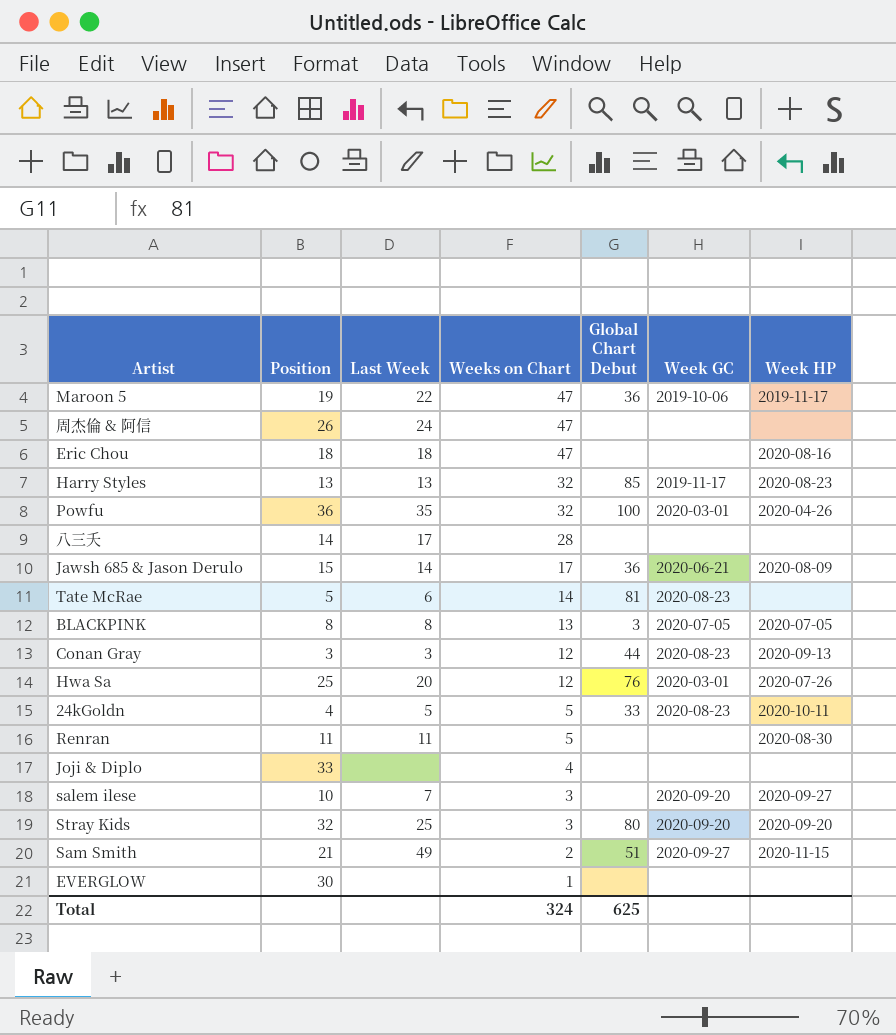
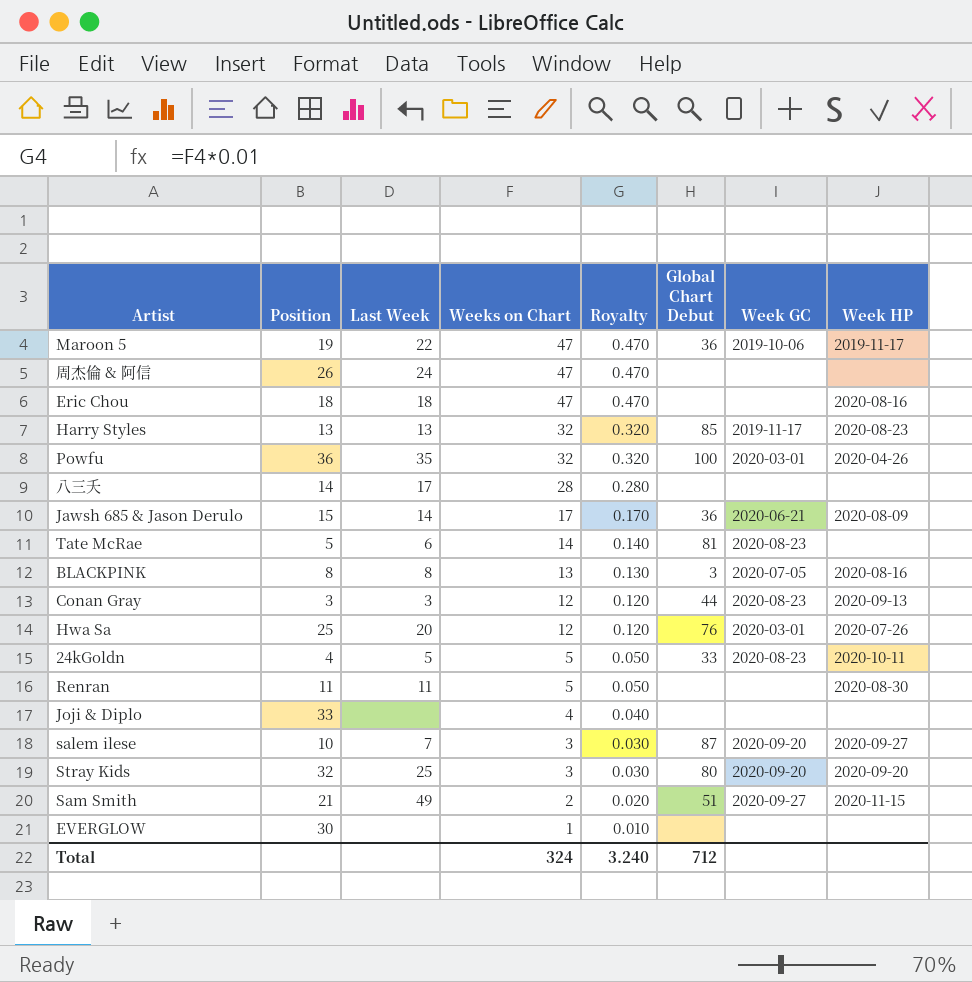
column Royalty | formula: none -> [Weeks on Chart] * 0.01
BLACKPINK | Week HP: 2020-07-05 -> 2020-08-16
salem ilese | Global Chart Debut: none -> 87
Total | Global Chart Debut: 625 -> 712

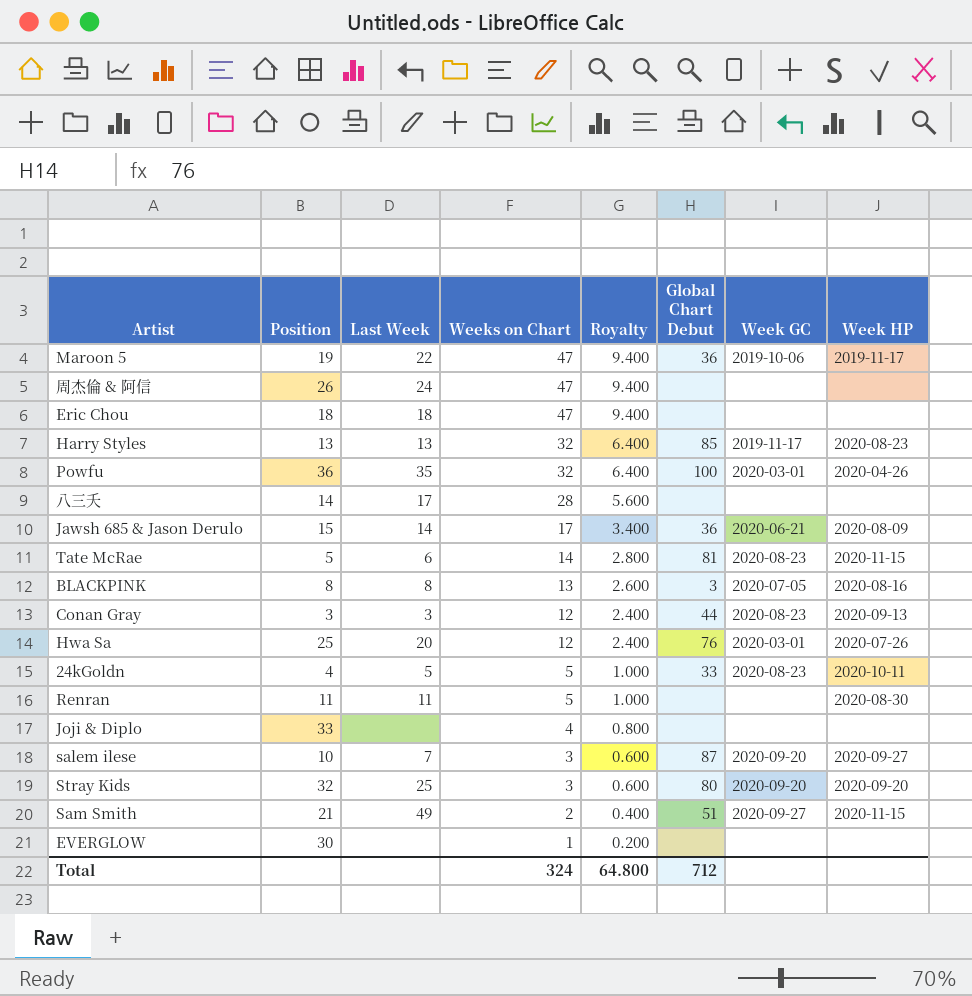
column Royalty | formula: [Weeks on Chart] * 0.01 -> [Weeks on Chart] * 0.2
Eric Chou | Week HP: 2020-08-16 -> none
Tate McRae | Week HP: none -> 2020-11-15
Total | Royalty: 3.240 -> 64.800

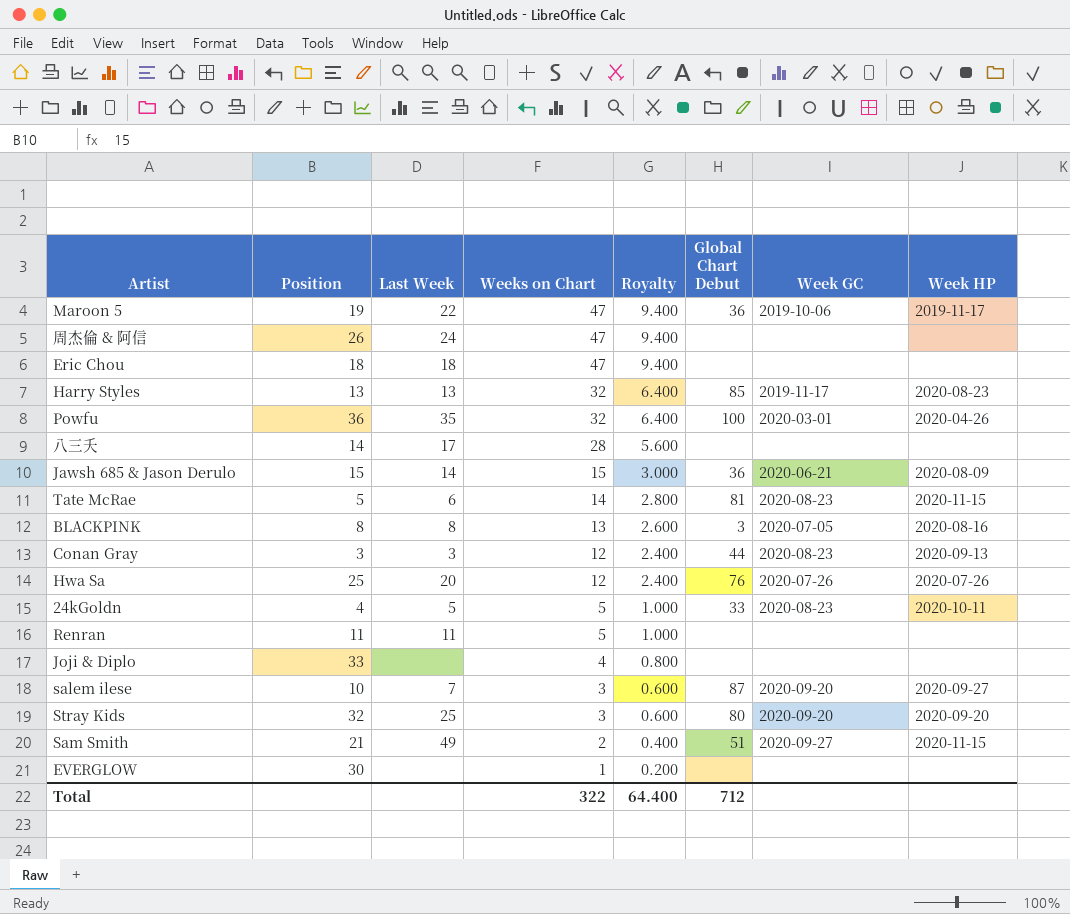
Jawsh 685 & Jason Derulo | Weeks on Chart: 17 -> 15
Jawsh 685 & Jason Derulo | Royalty: 3.400 -> 3.000
Hwa Sa | Week GC: 2020-03-01 -> 2020-07-26
Renran | Week HP: 2020-08-30 -> none
Total | Weeks on Chart: 324 -> 322
Total | Royalty: 64.800 -> 64.400

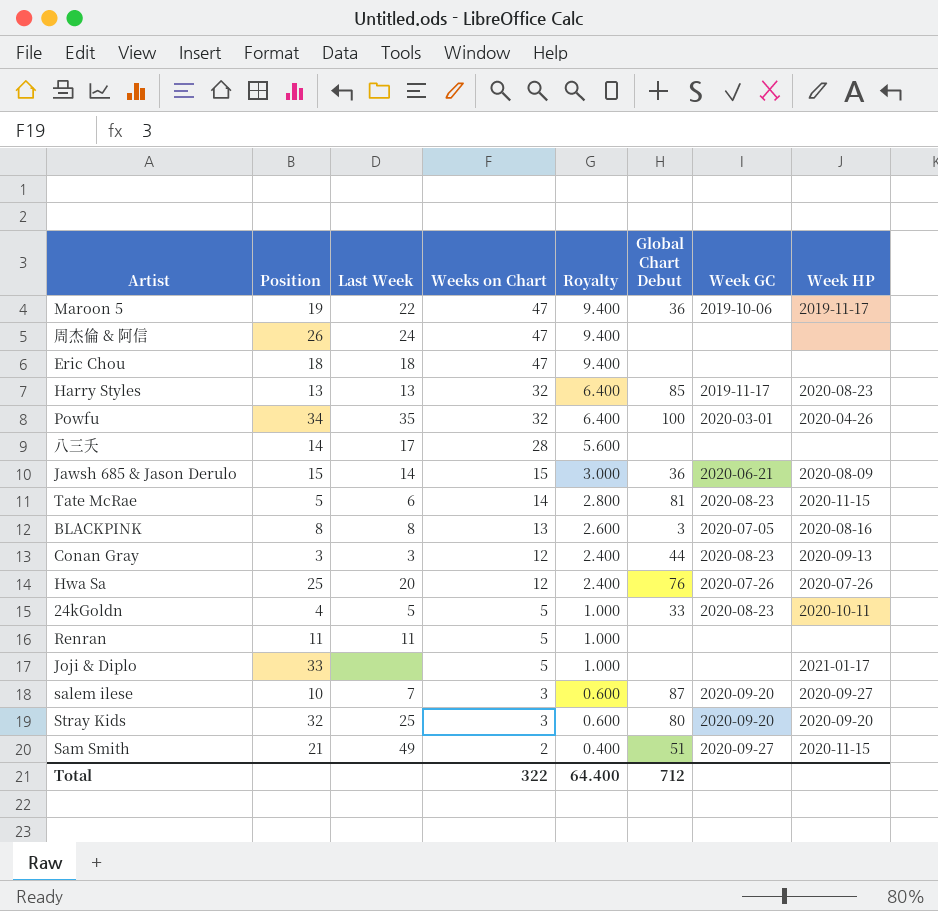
row EVERGLOW: 30 | none | 1 | 0.200 | none | none | none -> none
Powfu | Position: 36 -> 34
Joji & Diplo | Weeks on Chart: 4 -> 5
Joji & Diplo | Royalty: 0.800 -> 1.000
Joji & Diplo | Week HP: none -> 2021-01-17

